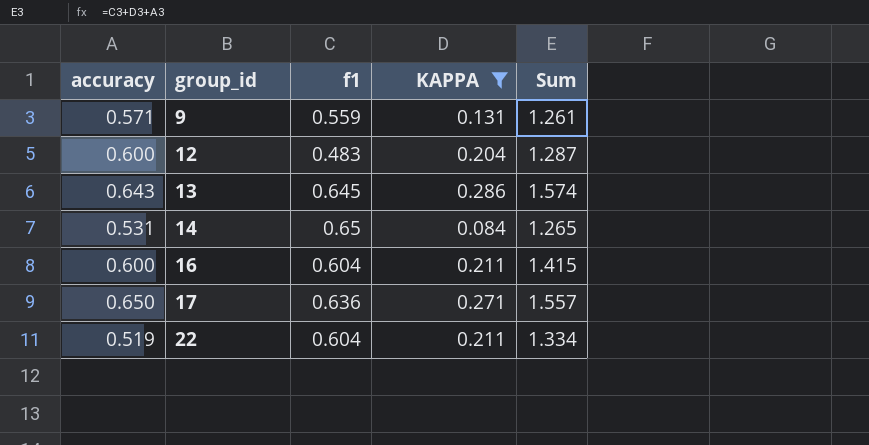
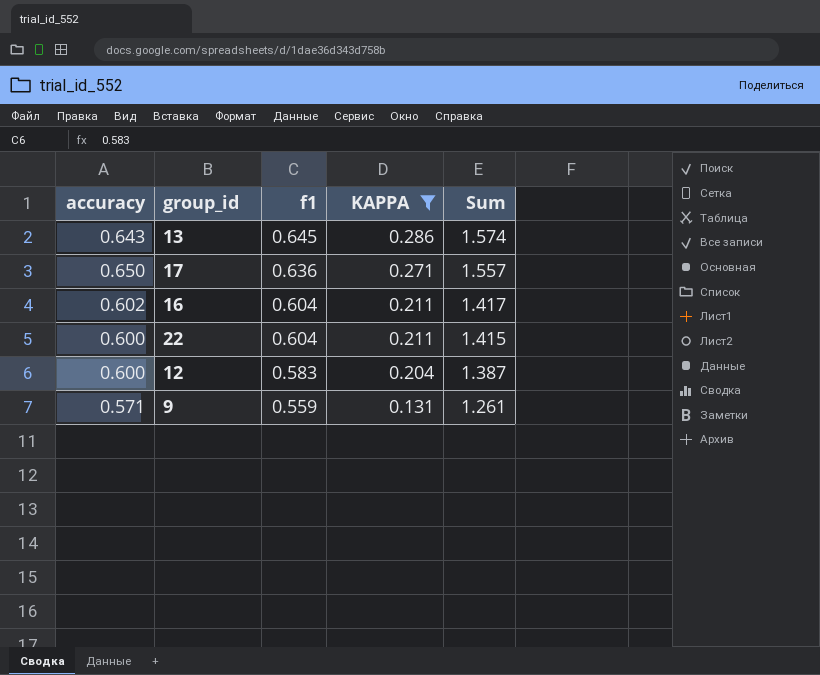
row order: group_id ascending -> f1 descending
row 14: 0.531 | 0.65 | 0.084 | 1.265 -> none
16 | accuracy: 0.600 -> 0.602
16 | Sum: 1.415 -> 1.417
22 | accuracy: 0.519 -> 0.600
22 | Sum: 1.334 -> 1.415
12 | f1: 0.483 -> 0.583
12 | Sum: 1.287 -> 1.387

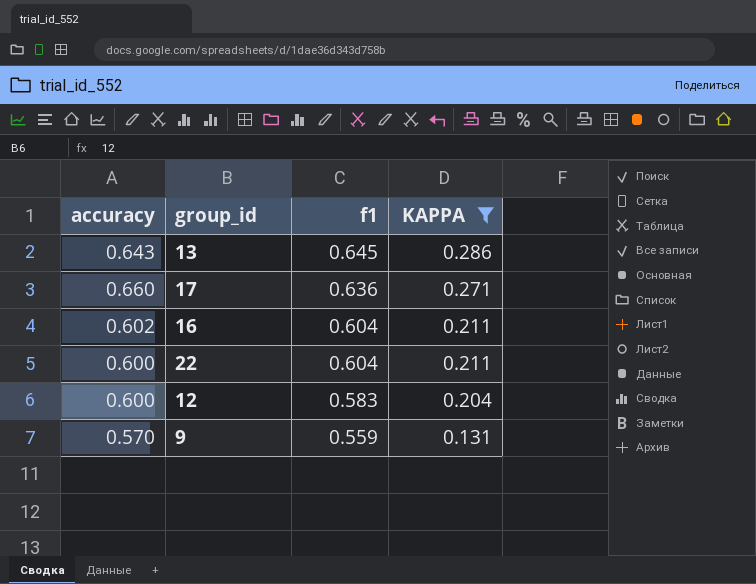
column Sum | formula: [accuracy] + [f1] + [KAPPA] -> none
17 | accuracy: 0.650 -> 0.660
9 | accuracy: 0.571 -> 0.570

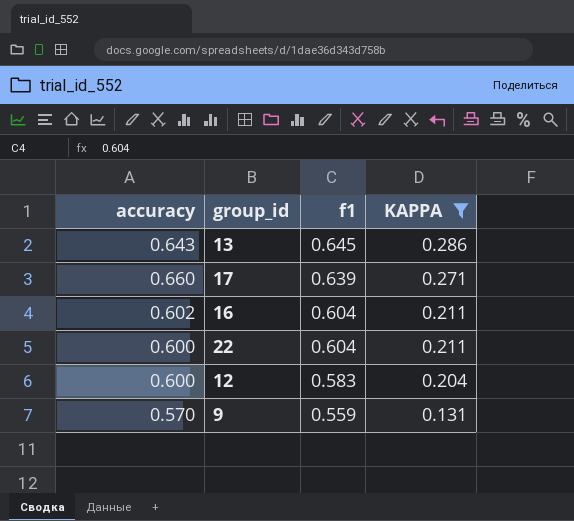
17 | f1: 0.636 -> 0.639

